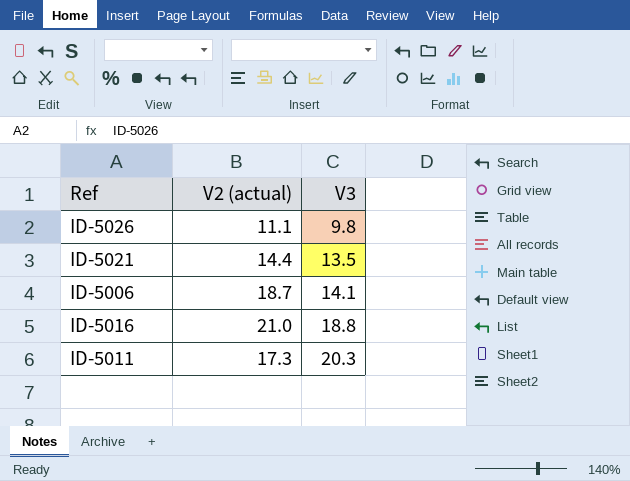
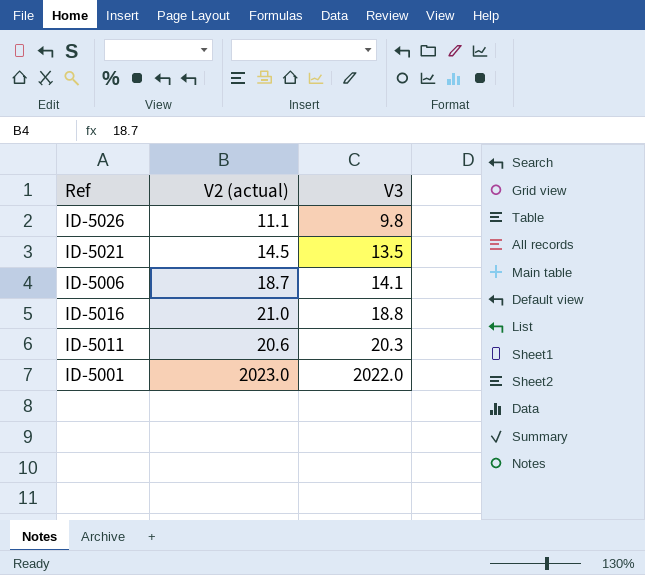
ID-5021 | V2 (actual): 14.4 -> 14.5
ID-5011 | V2 (actual): 17.3 -> 20.6
row ID-5001: none -> 2023.0 | 2022.0

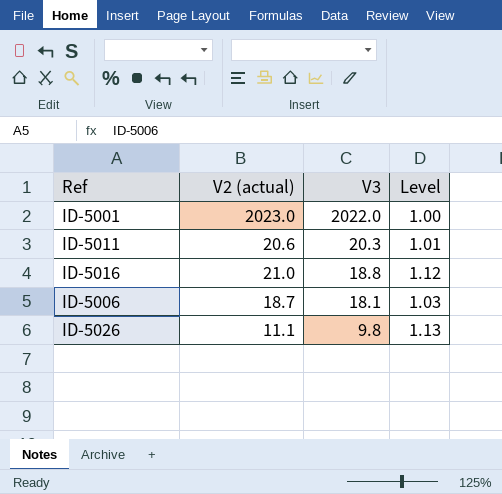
row order: V3 ascending -> V3 descending
column Level | formula: none -> [V2 (actual)] / [V3]
row ID-5021: 14.5 | 13.5 -> none
ID-5006 | V3: 14.1 -> 18.1

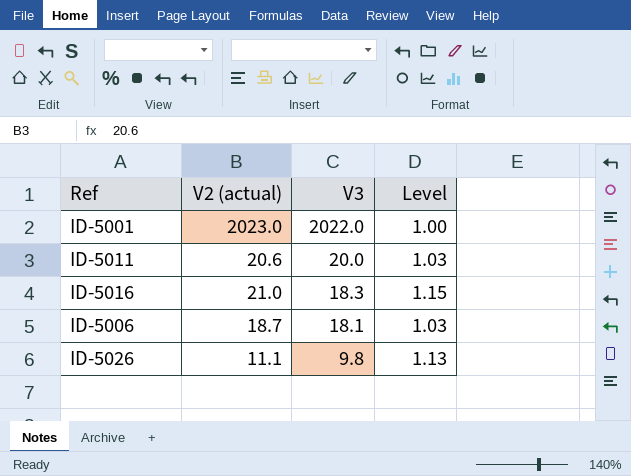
ID-5011 | V3: 20.3 -> 20.0
ID-5011 | Level: 1.01 -> 1.03
ID-5016 | V3: 18.8 -> 18.3
ID-5016 | Level: 1.12 -> 1.15

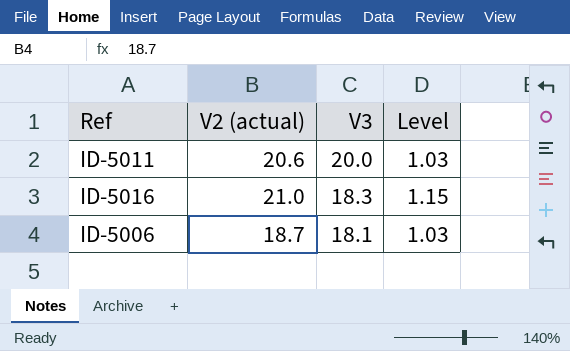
row ID-5001: 2023.0 | 2022.0 | 1.00 -> none
row ID-5026: 11.1 | 9.8 | 1.13 -> none

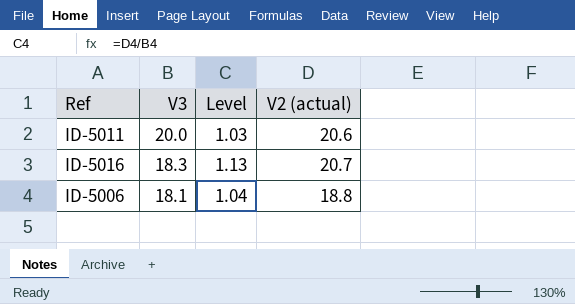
column V2 (actual) | position: 2 -> 4
ID-5016 | Level: 1.15 -> 1.13
ID-5016 | V2 (actual): 21.0 -> 20.7
ID-5006 | Level: 1.03 -> 1.04
ID-5006 | V2 (actual): 18.7 -> 18.8

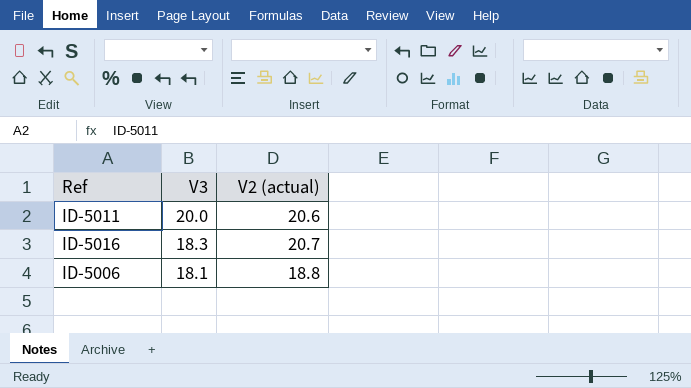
column Level | formula: [V2 (actual)] / [V3] -> none

